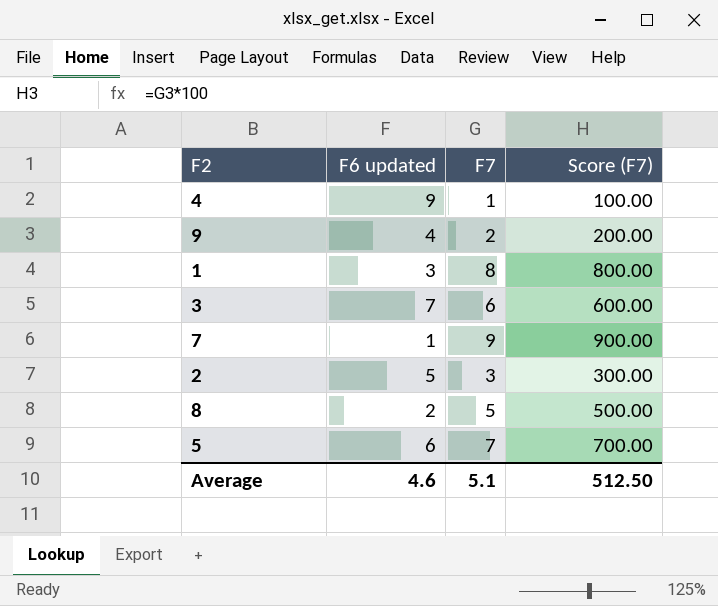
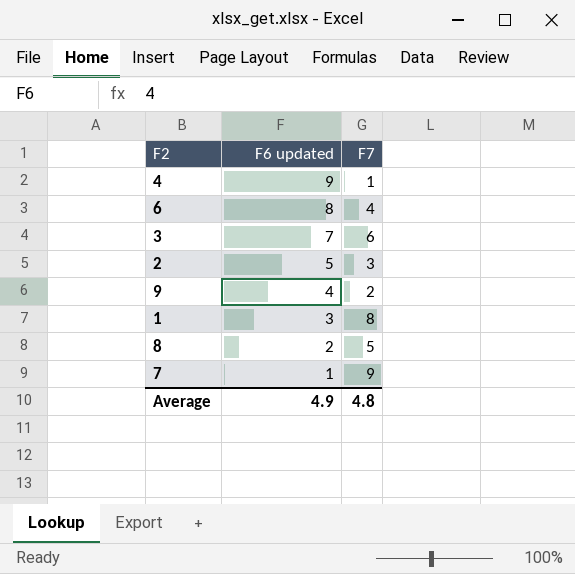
row order: none -> F6 updated descending
column Score (F7) | formula: [F7] * 100 -> none
row 5: 6 | 7 | 700.00 -> none
row 6: none -> 8 | 4
Average | F6 updated: 4.6 -> 4.9
Average | F7: 5.1 -> 4.8

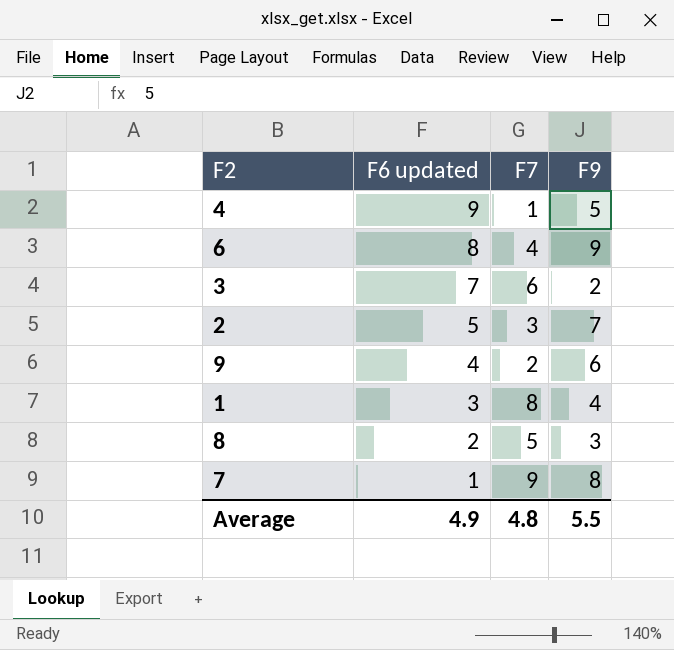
column F9 | position: none -> 4

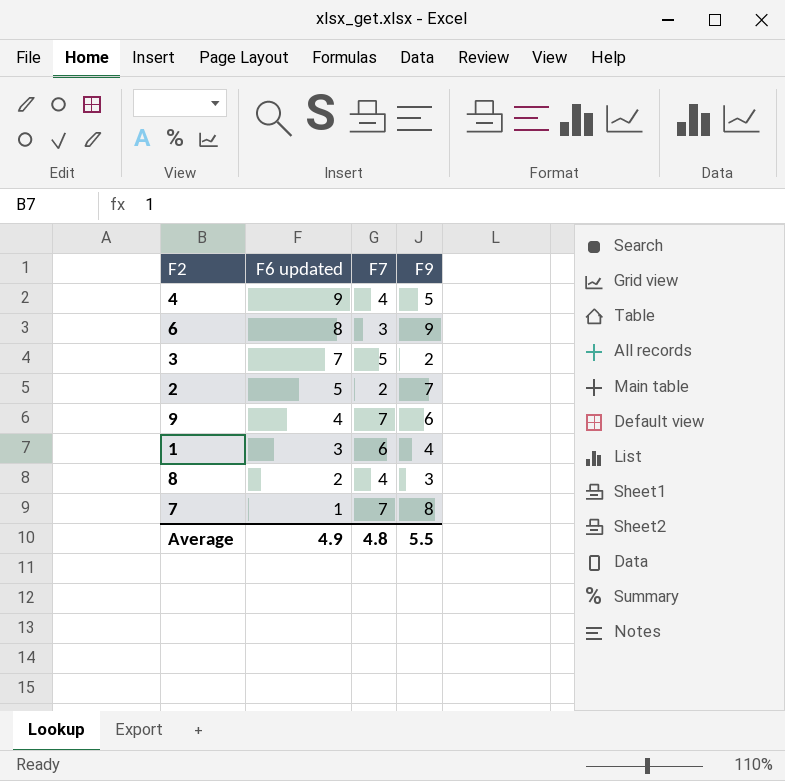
4 | F7: 1 -> 4
6 | F7: 4 -> 3
3 | F7: 6 -> 5
2 | F7: 3 -> 2
9 | F7: 2 -> 7
1 | F7: 8 -> 6
8 | F7: 5 -> 4
7 | F7: 9 -> 7

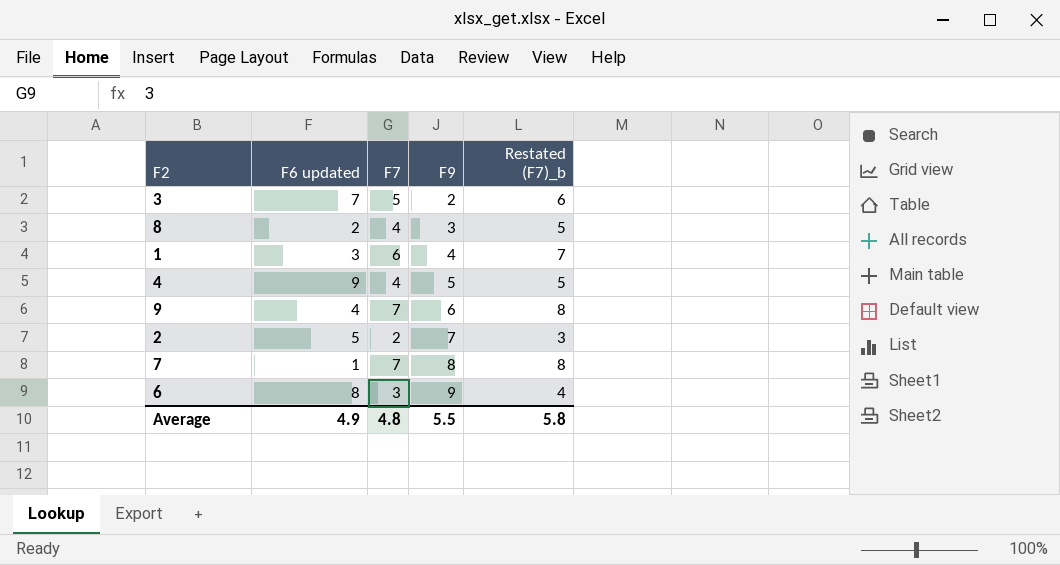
row order: F6 updated descending -> F9 ascending
column Restated (F7)_b | formula: none -> [F7] + 1

